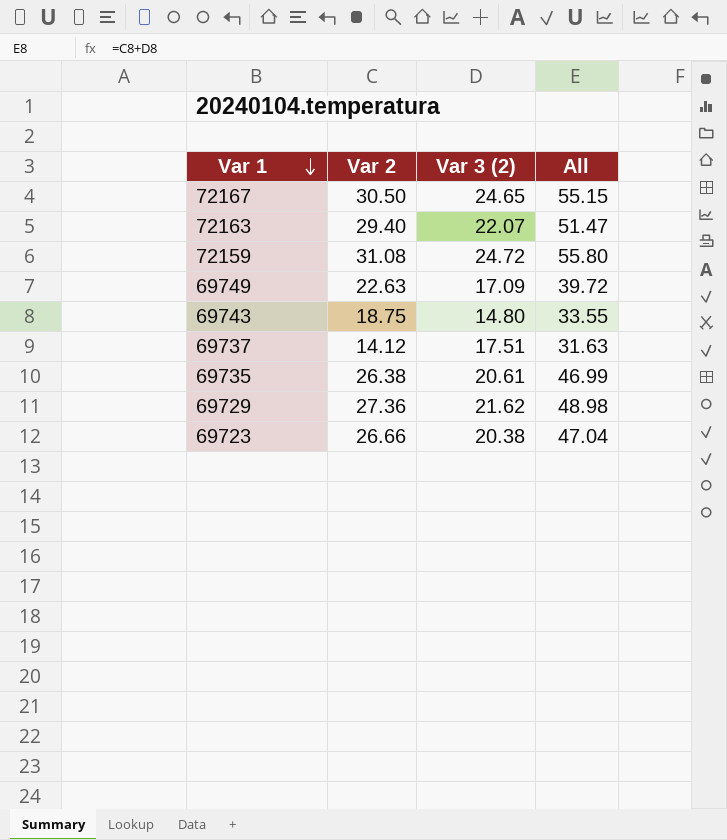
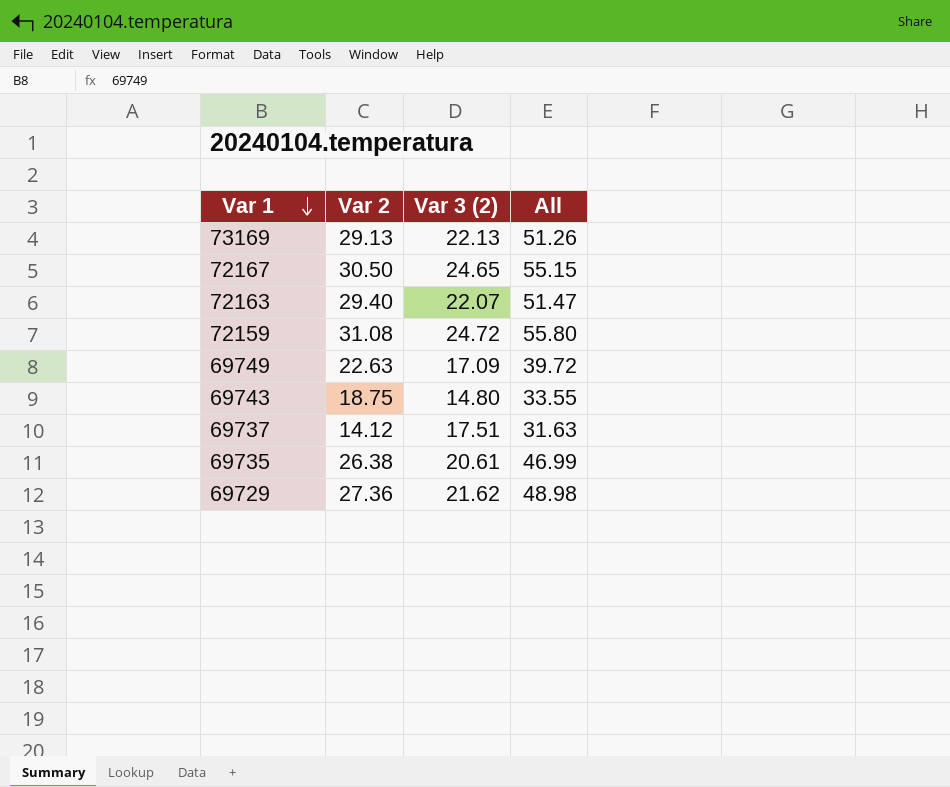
row 69723: 26.66 | 20.38 | 47.04 -> none
row 73169: none -> 29.13 | 22.13 | 51.26

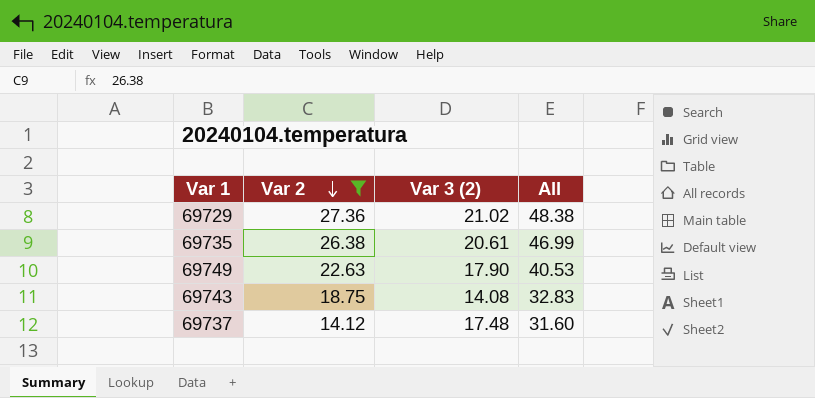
filter: none -> Var 2 <= 27.36
row order: Var 1 descending -> Var 2 descending
69729 | Var 3 (2): 21.62 -> 21.02
69729 | All: 48.98 -> 48.38
69749 | Var 3 (2): 17.09 -> 17.90
69749 | All: 39.72 -> 40.53
69743 | Var 3 (2): 14.80 -> 14.08
69743 | All: 33.55 -> 32.83
69737 | Var 3 (2): 17.51 -> 17.48
69737 | All: 31.63 -> 31.60

